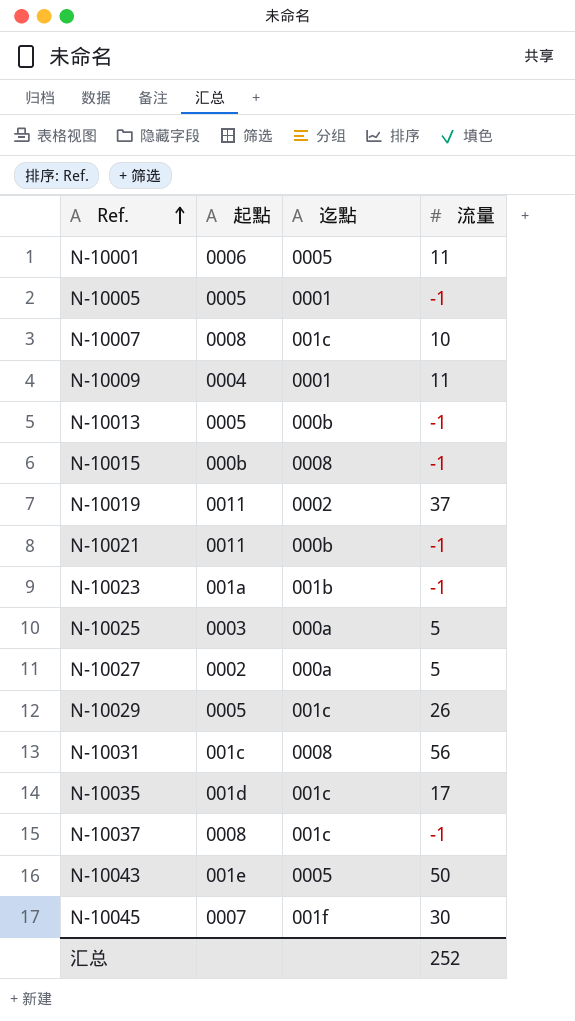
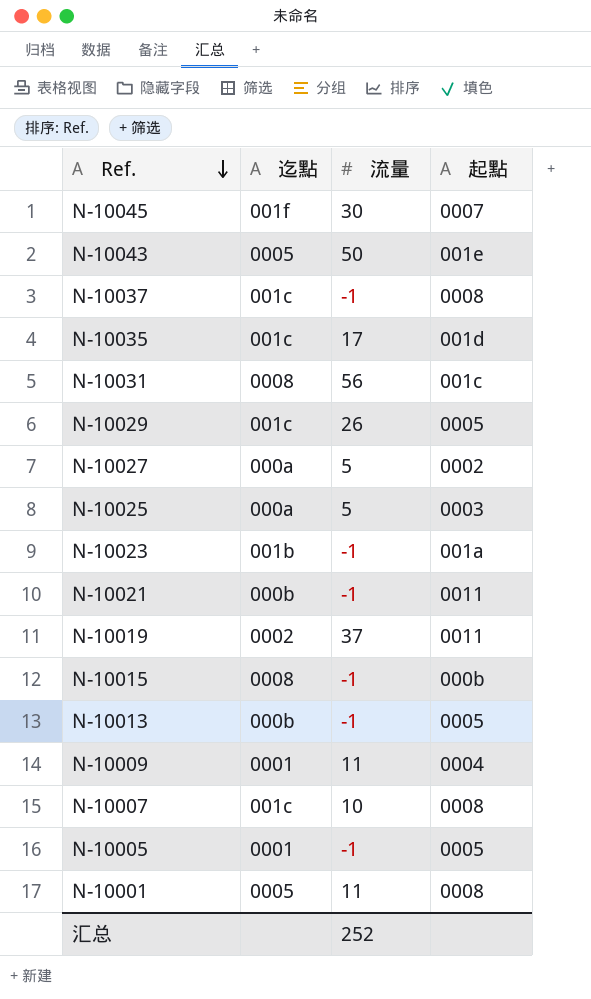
row order: Ref. ascending -> Ref. descending
column 起點 | position: 2 -> 4
N-10001 | 起點: 0006 -> 0008

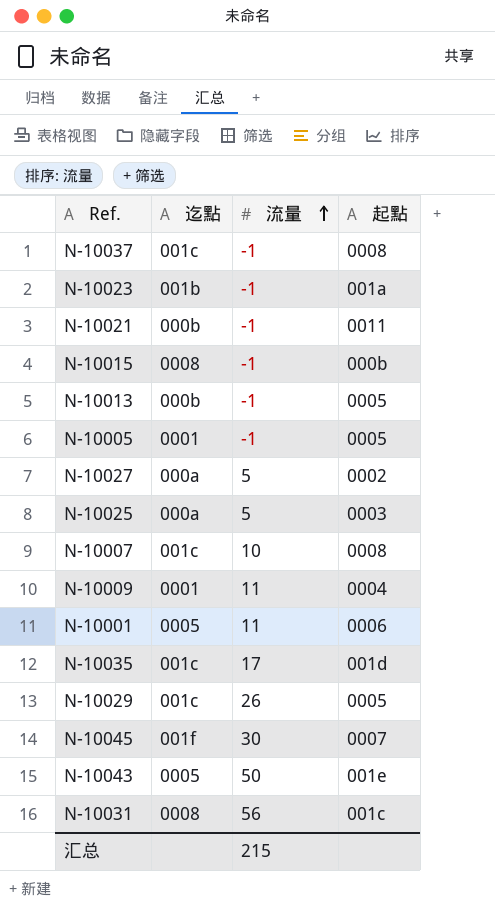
row order: Ref. descending -> 流量 ascending
row N-10019: 0002 | 37 | 0011 -> none
N-10001 | 起點: 0008 -> 0006
汇总 | 流量: 252 -> 215

